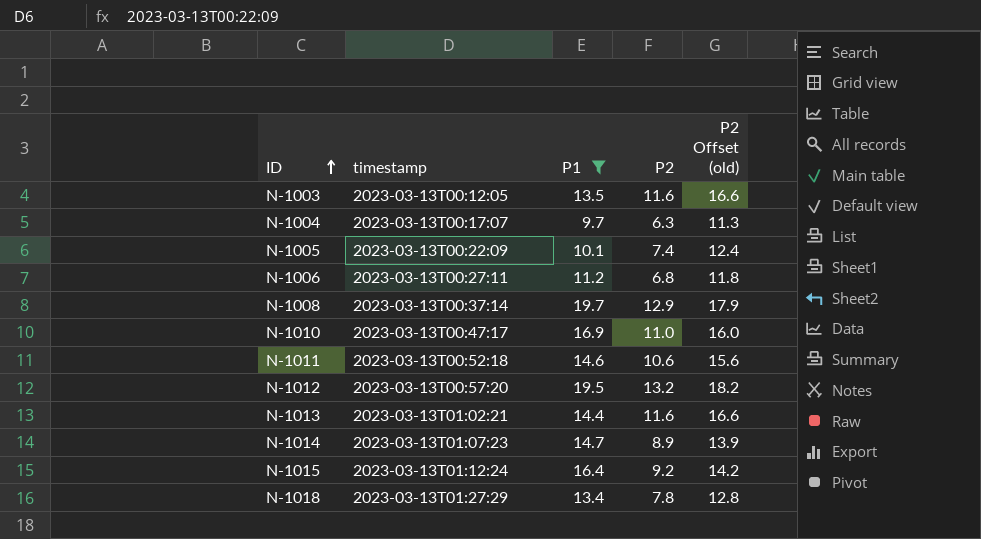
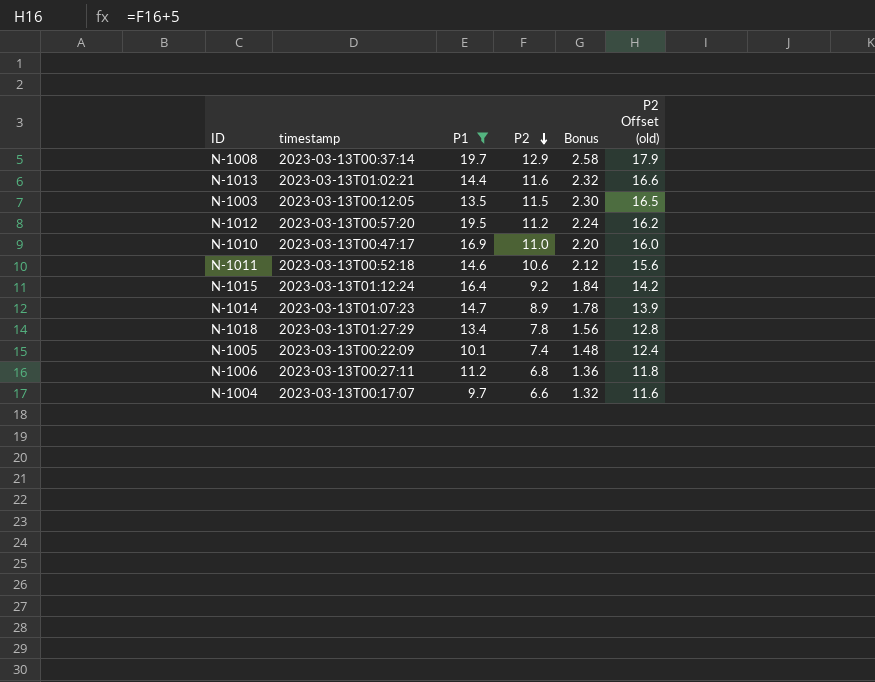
row order: ID ascending -> P2 descending
column Bonus | formula: none -> [P2] * 0.2
N-1003 | P2: 11.6 -> 11.5
N-1003 | P2 Offset (old): 16.6 -> 16.5
N-1012 | P2: 13.2 -> 11.2
N-1012 | P2 Offset (old): 18.2 -> 16.2
N-1004 | P2: 6.3 -> 6.6
N-1004 | P2 Offset (old): 11.3 -> 11.6

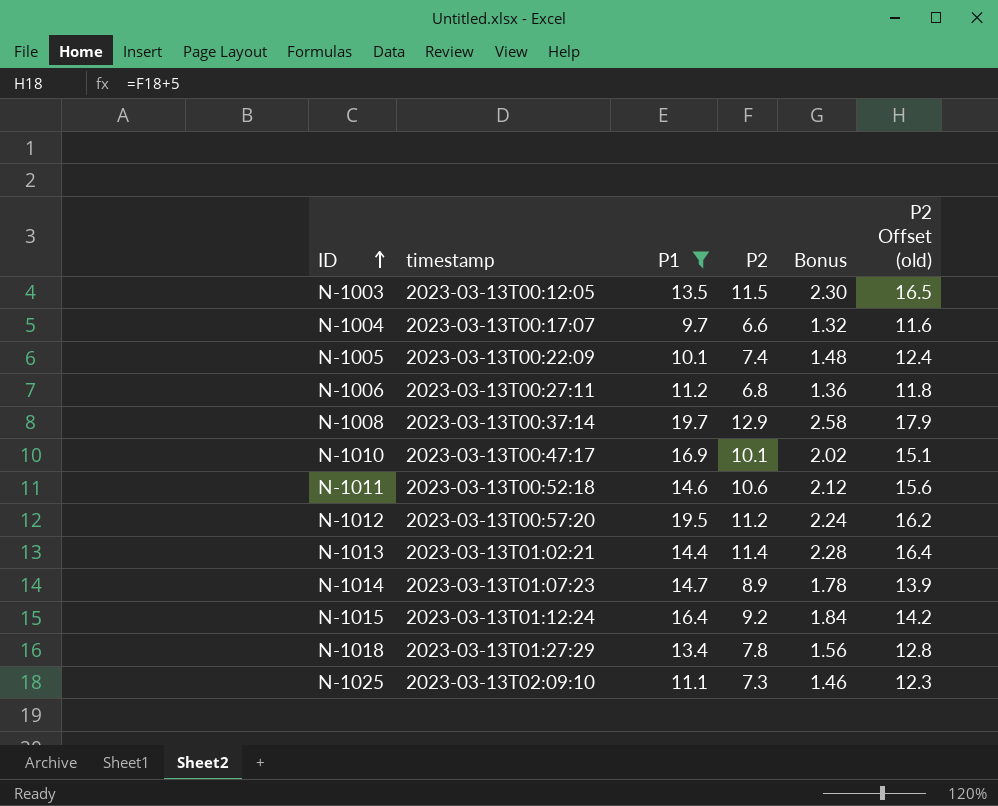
row order: P2 descending -> ID ascending
N-1010 | P2: 11.0 -> 10.1
N-1010 | Bonus: 2.20 -> 2.02
N-1010 | P2 Offset (old): 16.0 -> 15.1
N-1013 | P2: 11.6 -> 11.4
N-1013 | Bonus: 2.32 -> 2.28
N-1013 | P2 Offset (old): 16.6 -> 16.4
row N-1025: none -> 2023-03-13T02:09:10 | 11.1 | 7.3 | 1.46 | 12.3

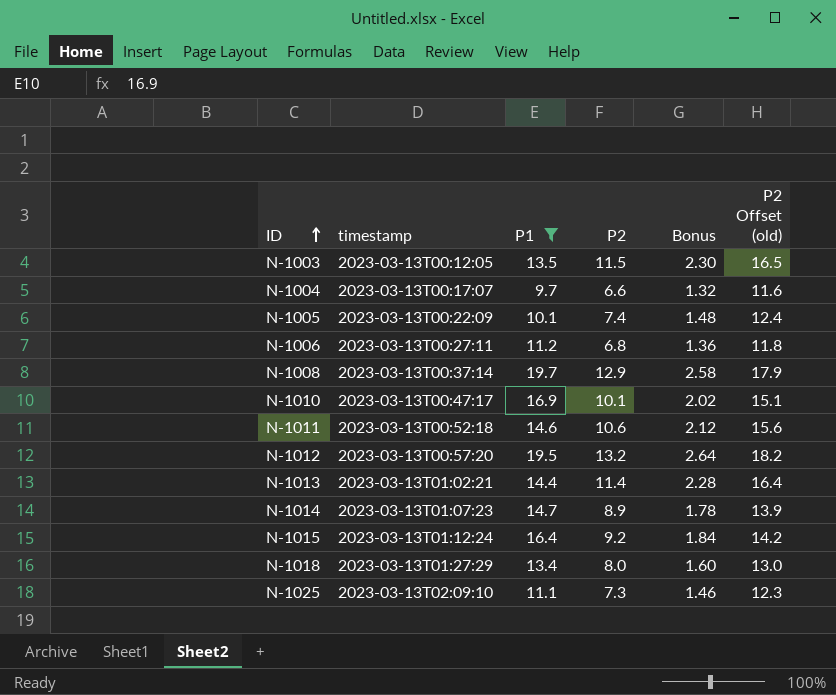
N-1012 | P2: 11.2 -> 13.2
N-1012 | Bonus: 2.24 -> 2.64
N-1012 | P2 Offset (old): 16.2 -> 18.2
N-1018 | P2: 7.8 -> 8.0
N-1018 | Bonus: 1.56 -> 1.60
N-1018 | P2 Offset (old): 12.8 -> 13.0

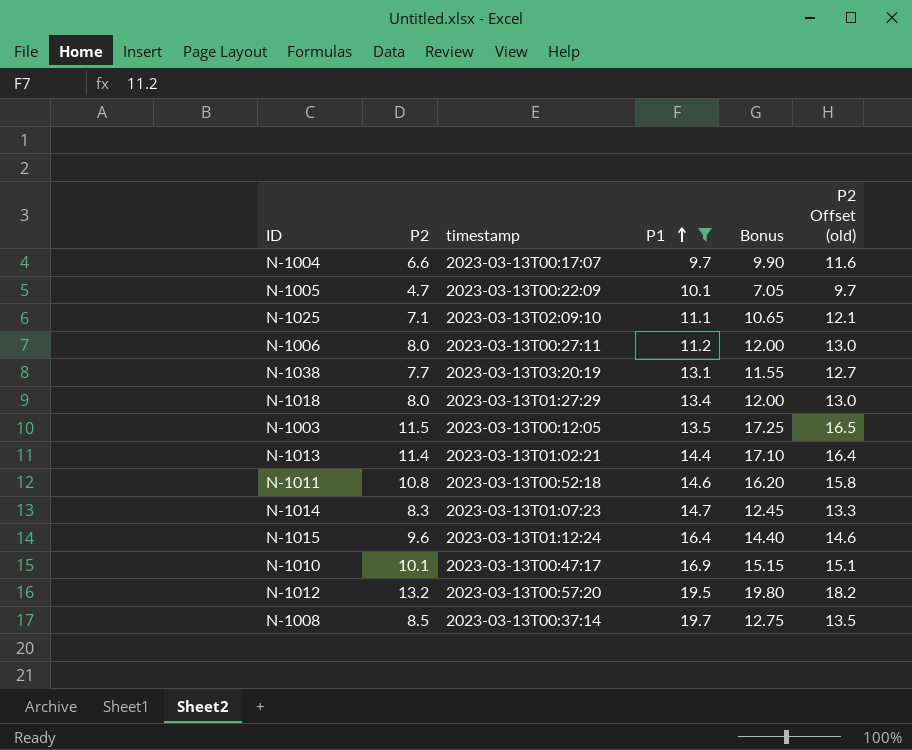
row order: ID ascending -> P1 ascending
column P2 | position: 4 -> 2
column Bonus | formula: [P2] * 0.2 -> [P2] * 1.5
N-1005 | P2: 7.4 -> 4.7
N-1005 | P2 Offset (old): 12.4 -> 9.7
N-1025 | P2: 7.3 -> 7.1
N-1025 | P2 Offset (old): 12.3 -> 12.1
N-1006 | P2: 6.8 -> 8.0
N-1006 | P2 Offset (old): 11.8 -> 13.0
row N-1038: none -> 7.7 | 2023-03-13T03:20:19 | 13.1 | 11.55 | 12.7
N-1011 | P2: 10.6 -> 10.8
N-1011 | P2 Offset (old): 15.6 -> 15.8
N-1014 | P2: 8.9 -> 8.3
N-1014 | P2 Offset (old): 13.9 -> 13.3
N-1015 | P2: 9.2 -> 9.6
N-1015 | P2 Offset (old): 14.2 -> 14.6
N-1008 | P2: 12.9 -> 8.5
N-1008 | P2 Offset (old): 17.9 -> 13.5

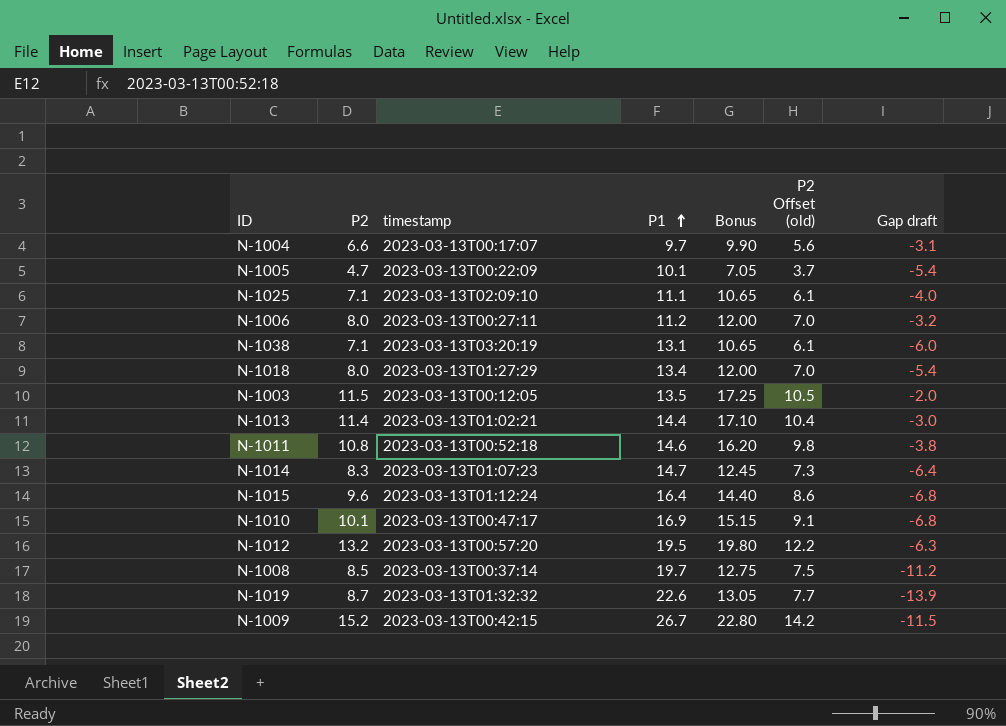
filter: P1 <= 19.7 -> none
column P2 Offset (old) | formula: [P2] + 5 -> [P2] - 1
column Gap draft | formula: none -> [P2] - [P1]
N-1038 | P2: 7.7 -> 7.1
N-1038 | Bonus: 11.55 -> 10.65

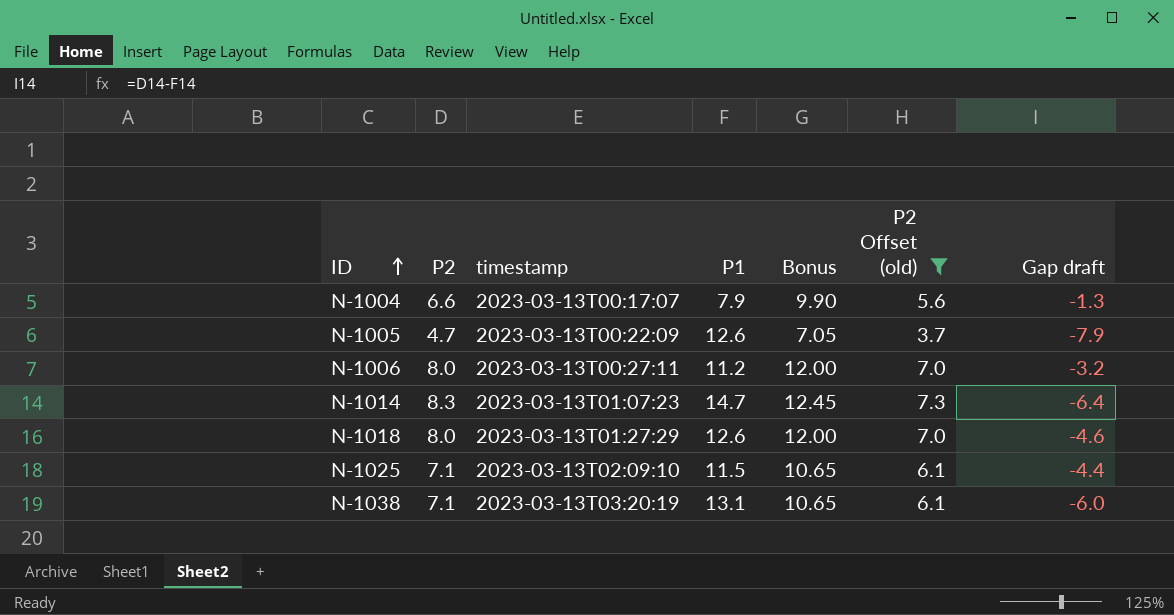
filter: none -> P2 Offset (old) <= 7.3
row order: P1 ascending -> ID ascending
N-1004 | P1: 9.7 -> 7.9
N-1004 | Gap draft: -3.1 -> -1.3
N-1005 | P1: 10.1 -> 12.6
N-1005 | Gap draft: -5.4 -> -7.9
N-1018 | P1: 13.4 -> 12.6
N-1018 | Gap draft: -5.4 -> -4.6
N-1025 | P1: 11.1 -> 11.5
N-1025 | Gap draft: -4.0 -> -4.4

